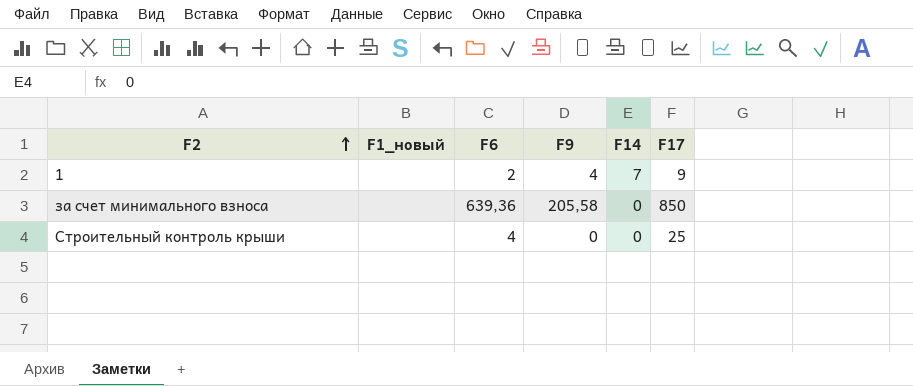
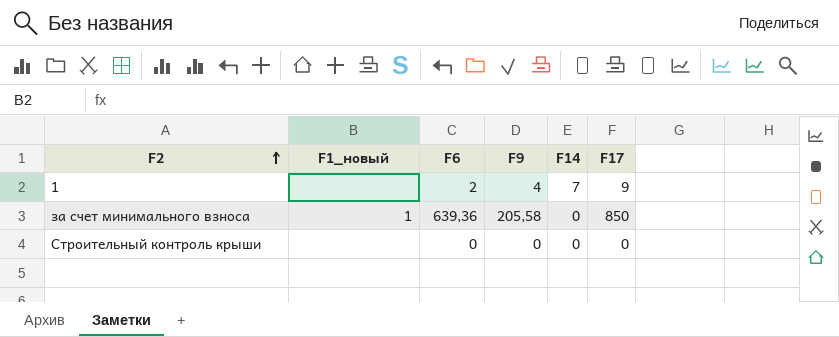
за счет минимального взноса | F1_новый: none -> 1
Строительный контроль крыши | F6: 4 -> 0
Строительный контроль крыши | F17: 25 -> 0

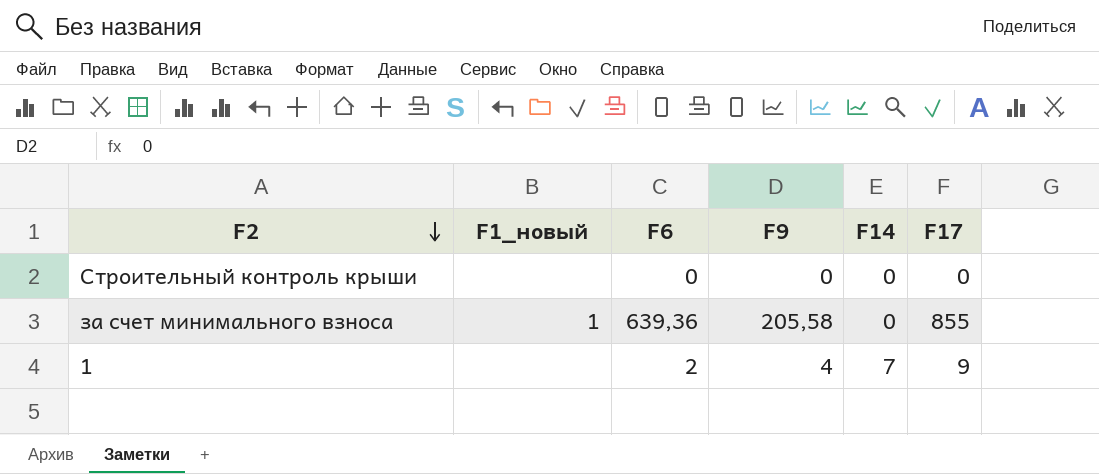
row order: F2 ascending -> F2 descending
за счет минимального взноса | F17: 850 -> 855

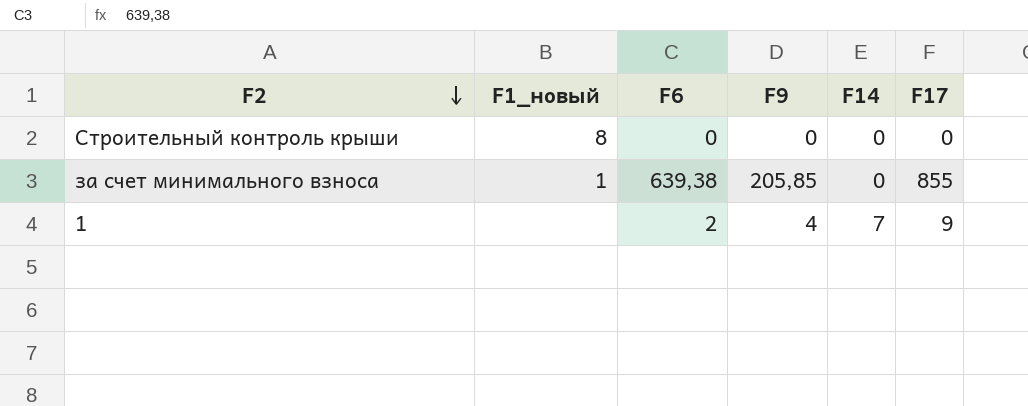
Строительный контроль крыши | F1_новый: none -> 8
за счет минимального взноса | F6: 639,36 -> 639,38
за счет минимального взноса | F9: 205,58 -> 205,85

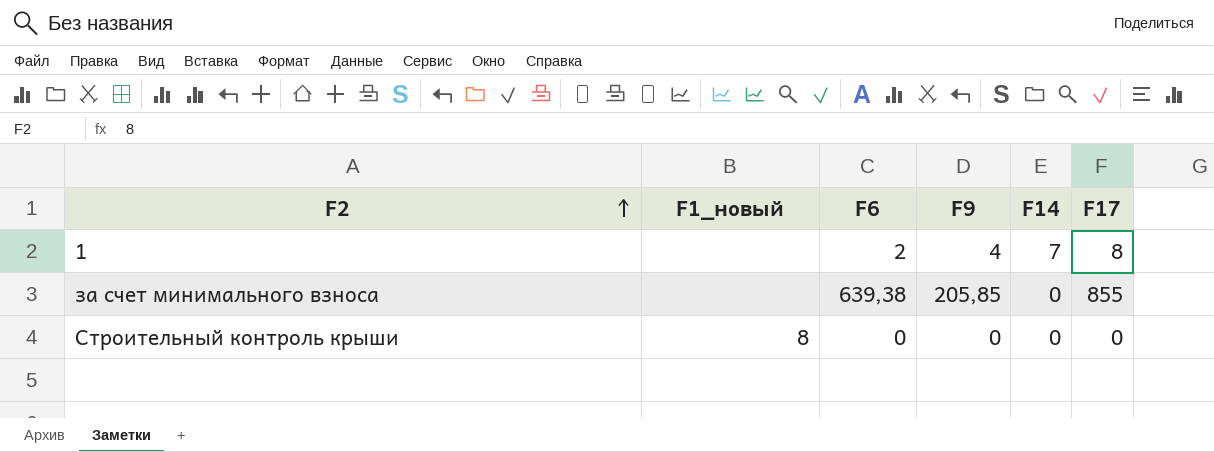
row order: F2 descending -> F2 ascending
1 | F17: 9 -> 8
за счет минимального взноса | F1_новый: 1 -> none

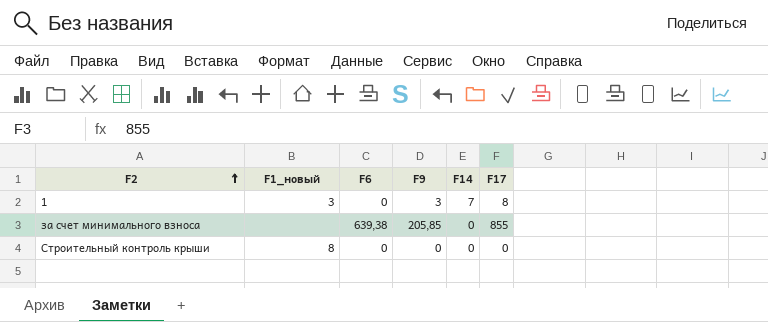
1 | F1_новый: none -> 3
1 | F6: 2 -> 0
1 | F9: 4 -> 3

